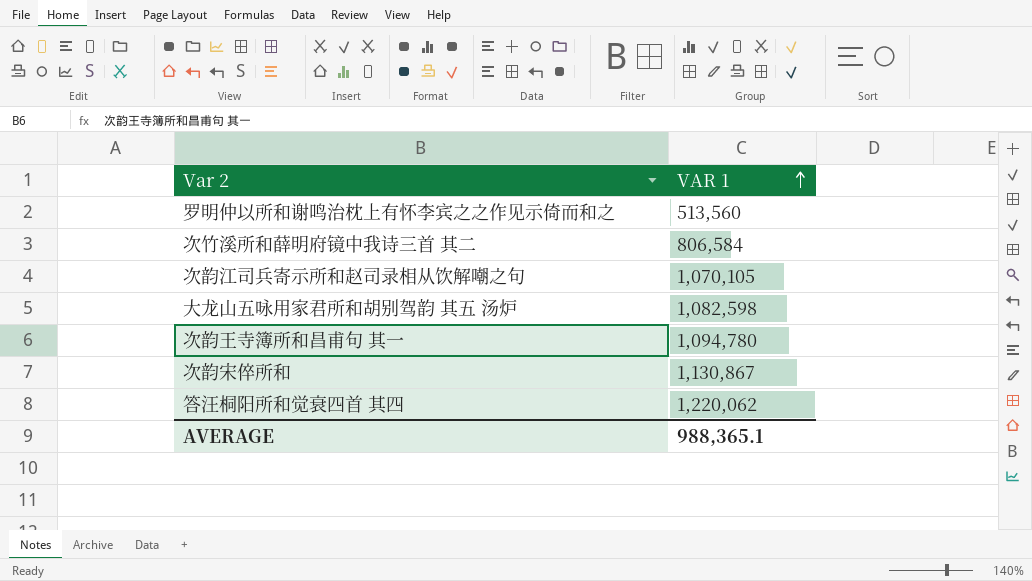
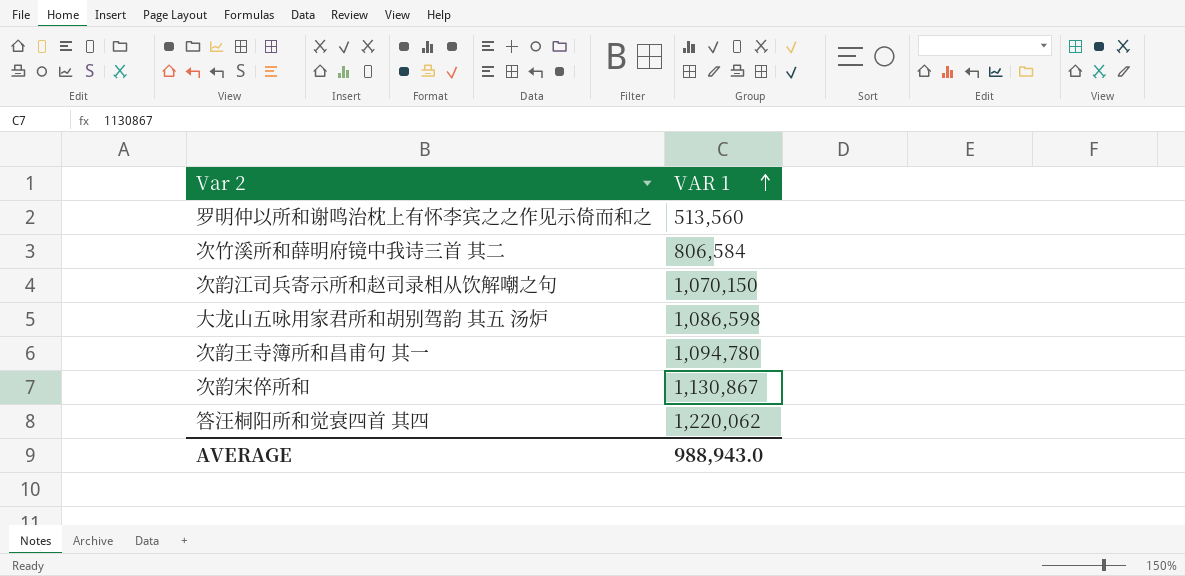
次韵江司兵寄示所和赵司录相从饮解嘲之句 | VAR 1: 1,070,105 -> 1,070,150
大龙山五咏用家君所和胡别驾韵 其五 汤炉 | VAR 1: 1,082,598 -> 1,086,598
AVERAGE | VAR 1: 988,365.1 -> 988,943.0

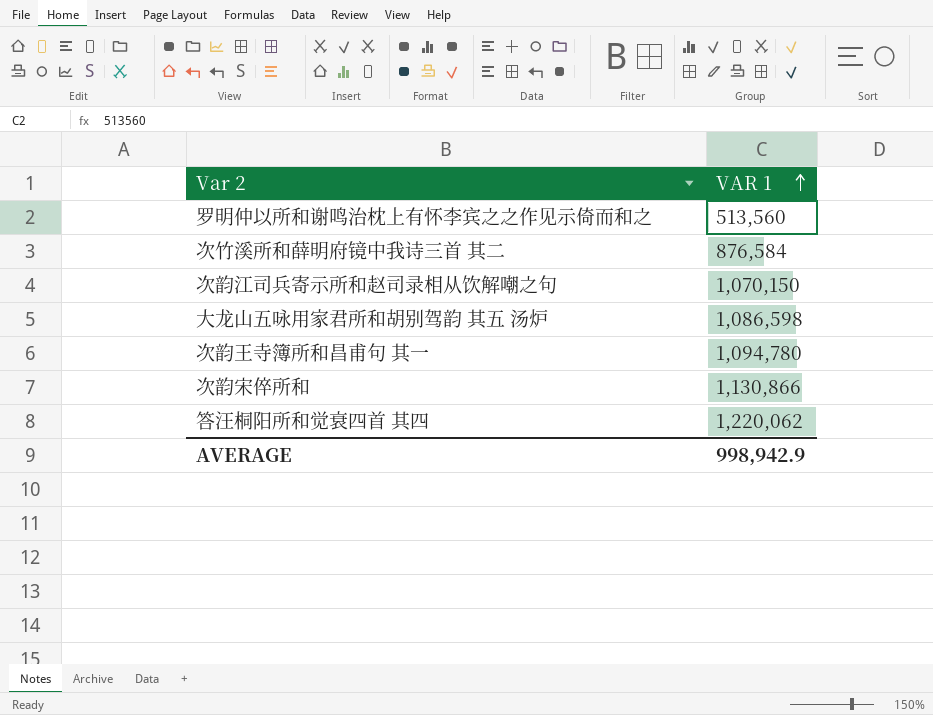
次竹溪所和薛明府镜中我诗三首 其二 | VAR 1: 806,584 -> 876,584
次韵宋倅所和 | VAR 1: 1,130,867 -> 1,130,866
AVERAGE | VAR 1: 988,943.0 -> 998,942.9

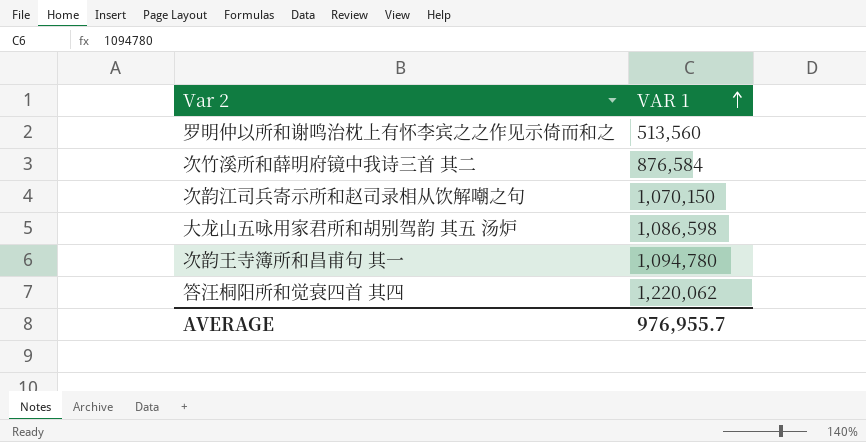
row 次韵宋倅所和: 1,130,866 -> none
AVERAGE | VAR 1: 998,942.9 -> 976,955.7

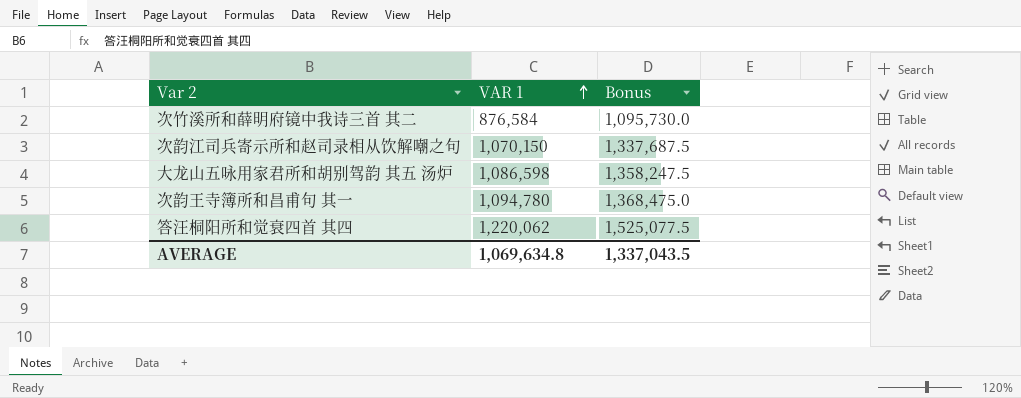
column Bonus | formula: none -> [VAR 1] * 1.25
row 罗明仲以所和谢鸣治枕上有怀李宾之之作见示倚而和之: 513,560 -> none
AVERAGE | VAR 1: 976,955.7 -> 1,069,634.8

